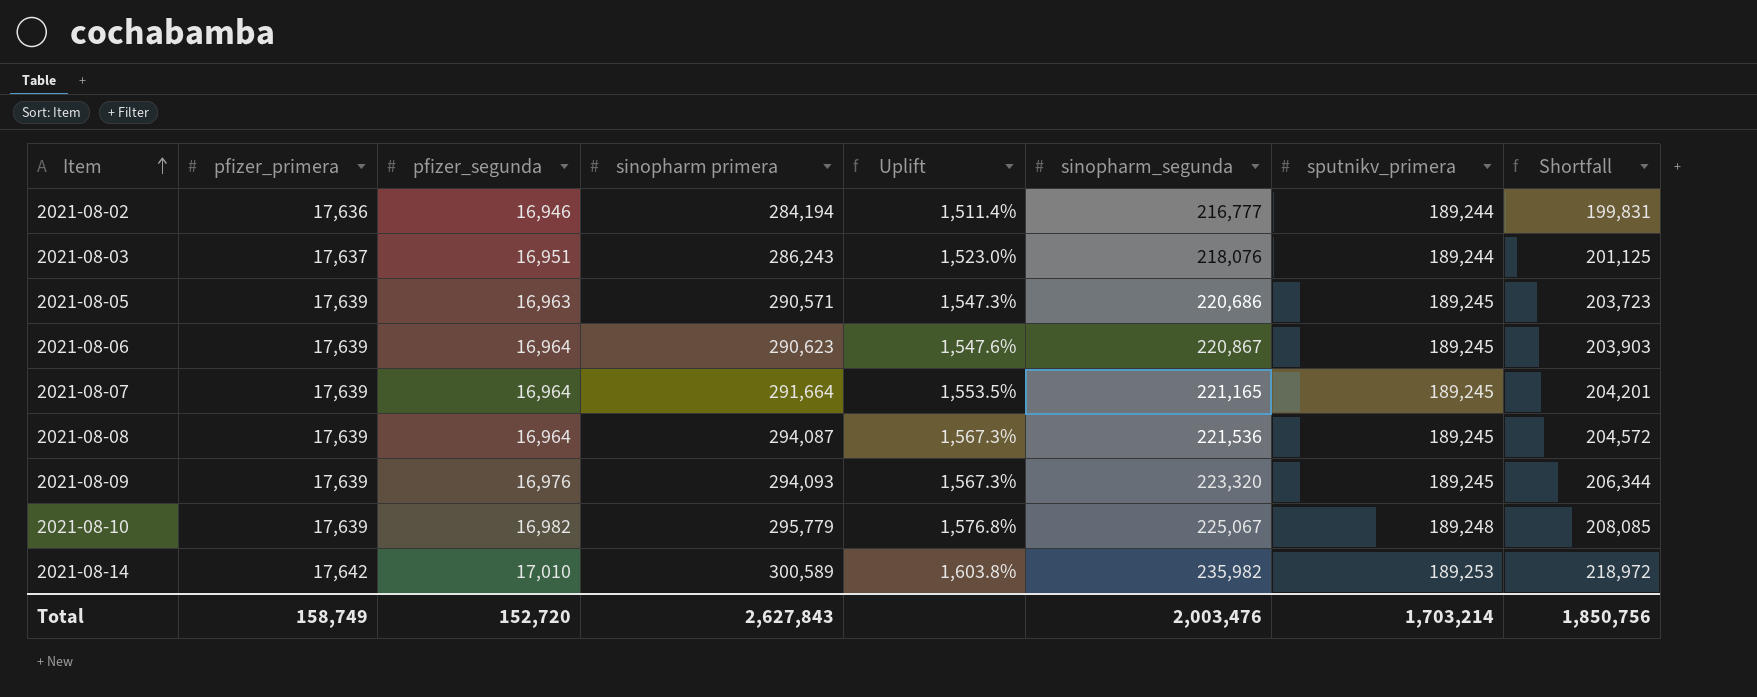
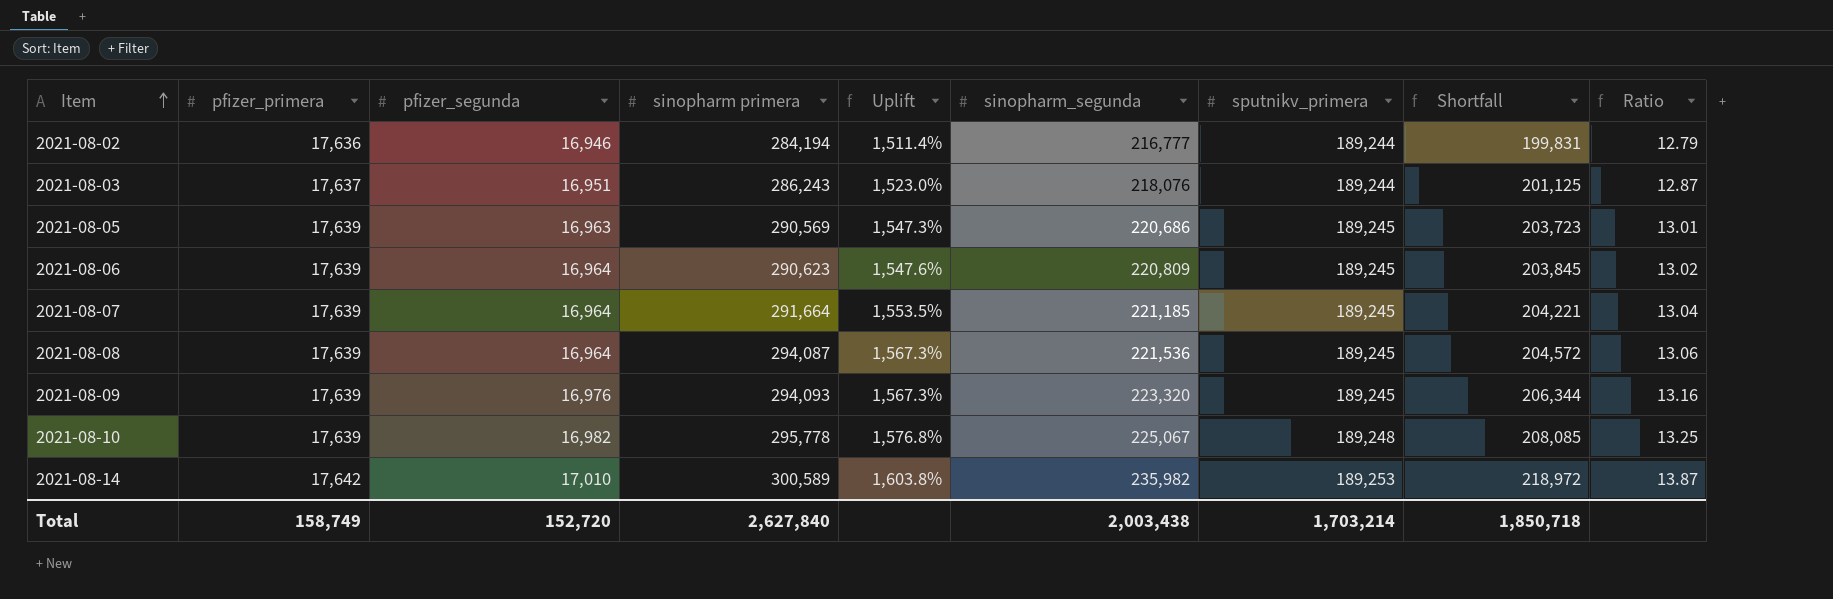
column Ratio | formula: none -> [sinopharm_segunda] / [pfizer_segunda]
2021-08-05 | sinopharm primera: 290,571 -> 290,569
2021-08-06 | sinopharm_segunda: 220,867 -> 220,809
2021-08-06 | Shortfall: 203,903 -> 203,845
2021-08-07 | sinopharm_segunda: 221,165 -> 221,185
2021-08-07 | Shortfall: 204,201 -> 204,221
2021-08-10 | sinopharm primera: 295,779 -> 295,778
Total | sinopharm primera: 2,627,843 -> 2,627,840
Total | sinopharm_segunda: 2,003,476 -> 2,003,438
Total | Shortfall: 1,850,756 -> 1,850,718

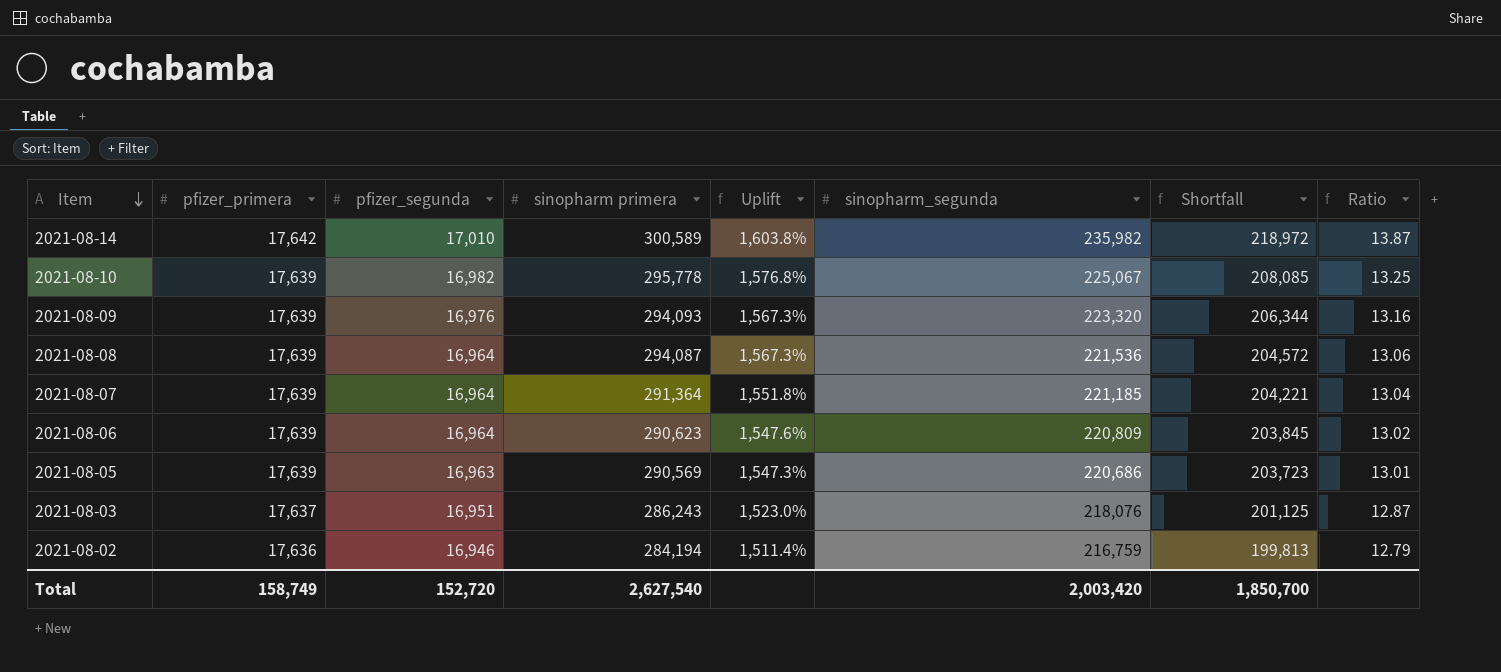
row order: Item ascending -> Item descending
column sputnikv_primera | position: 7 -> none
2021-08-07 | sinopharm primera: 291,664 -> 291,364
2021-08-07 | Uplift: 1,553.5% -> 1,551.8%
2021-08-02 | sinopharm_segunda: 216,777 -> 216,759
2021-08-02 | Shortfall: 199,831 -> 199,813
Total | sinopharm primera: 2,627,840 -> 2,627,540
Total | sinopharm_segunda: 2,003,438 -> 2,003,420
Total | Shortfall: 1,850,718 -> 1,850,700

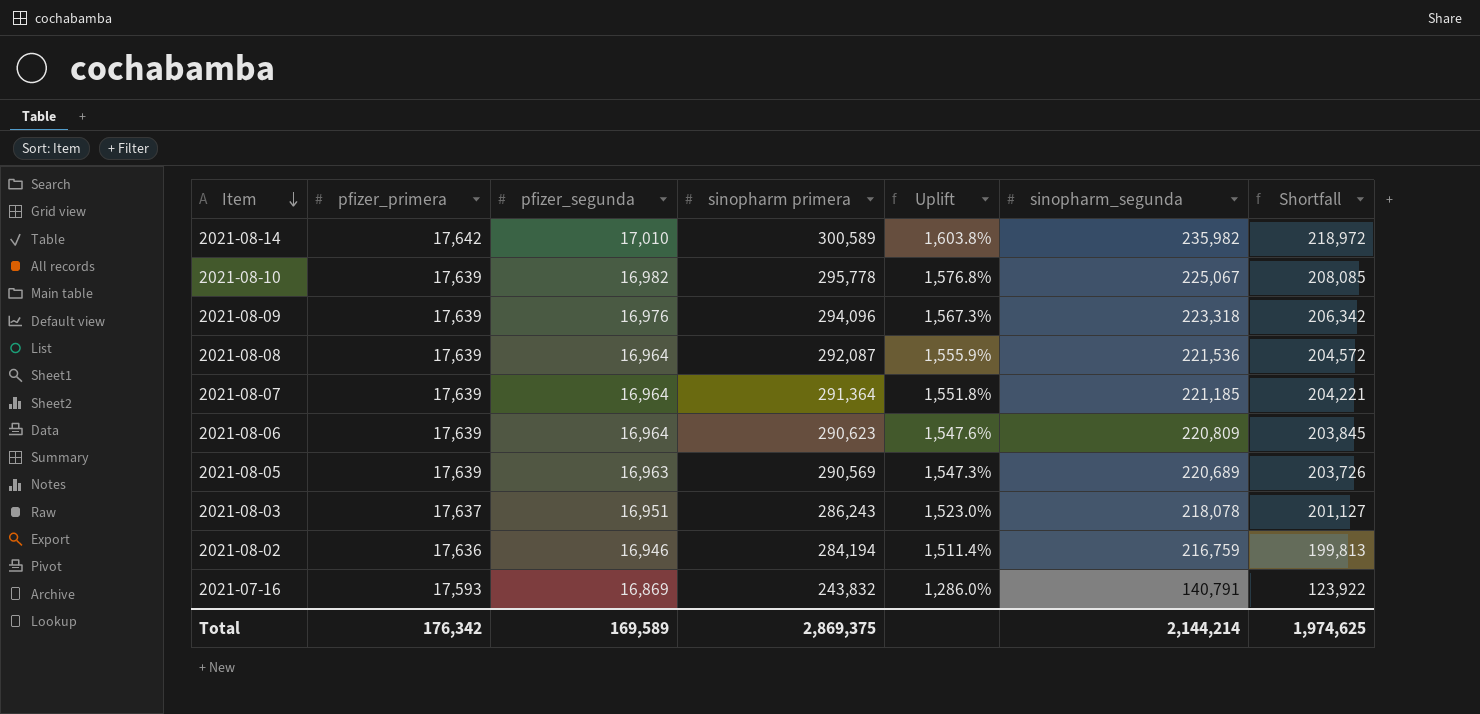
column Ratio | formula: [sinopharm_segunda] / [pfizer_segunda] -> none
2021-08-09 | sinopharm primera: 294,093 -> 294,096
2021-08-09 | sinopharm_segunda: 223,320 -> 223,318
2021-08-09 | Shortfall: 206,344 -> 206,342
2021-08-08 | sinopharm primera: 294,087 -> 292,087
2021-08-08 | Uplift: 1,567.3% -> 1,555.9%
2021-08-05 | sinopharm_segunda: 220,686 -> 220,689
2021-08-05 | Shortfall: 203,723 -> 203,726
2021-08-03 | sinopharm_segunda: 218,076 -> 218,078
2021-08-03 | Shortfall: 201,125 -> 201,127
row 2021-07-16: none -> 17,593 | 16,869 | 243,832 | 1,286.0% | 140,791 | 123,922
Total | pfizer_primera: 158,749 -> 176,342
Total | pfizer_segunda: 152,720 -> 169,589
Total | sinopharm primera: 2,627,540 -> 2,869,375
Total | sinopharm_segunda: 2,003,420 -> 2,144,214
Total | Shortfall: 1,850,700 -> 1,974,625

